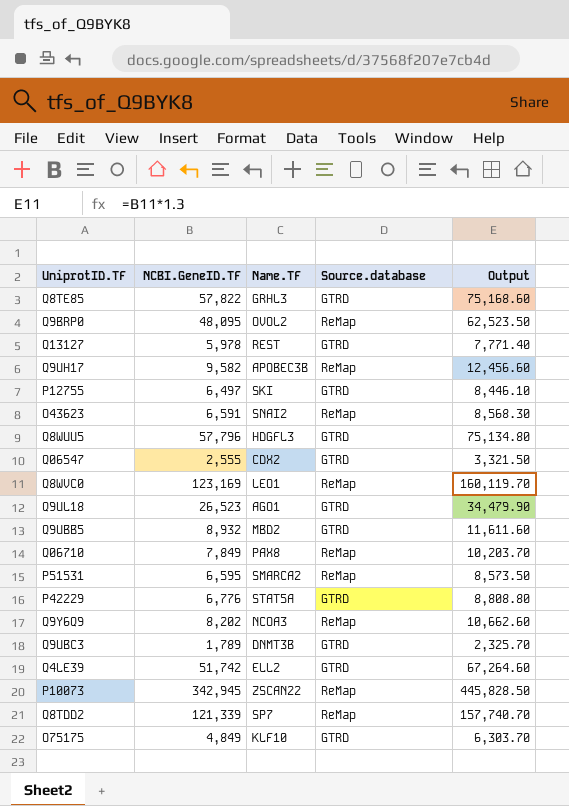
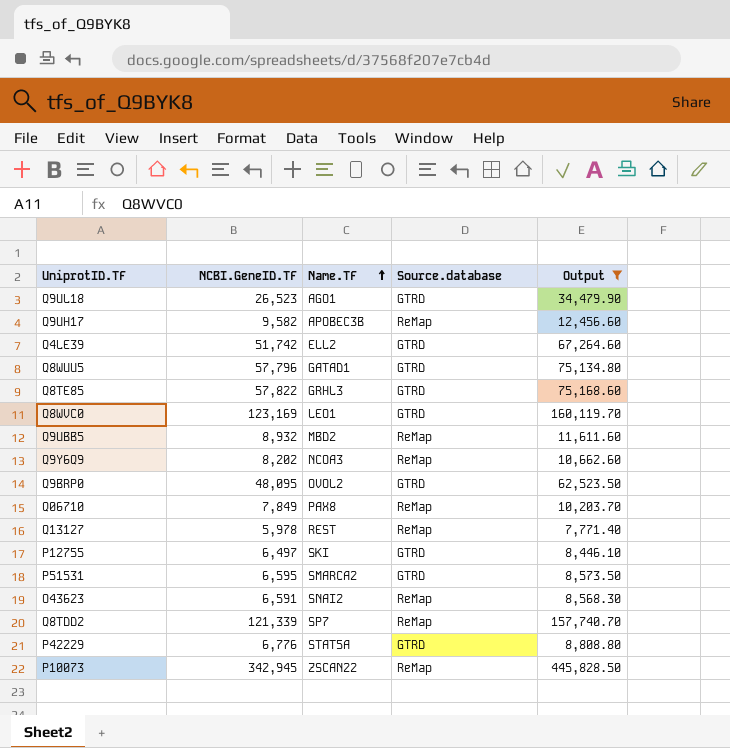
filter: none -> Output >= 7,771.40
row order: none -> Name.TF ascending
Q8WUU5 | Name.TF: HDGFL3 -> GATAD1
Q8WVC0 | Source.database: ReMap -> GTRD
Q9UBB5 | Source.database: GTRD -> ReMap
Q9BRP0 | Source.database: ReMap -> GTRD
Q13127 | Source.database: GTRD -> ReMap
P51531 | Source.database: ReMap -> GTRD

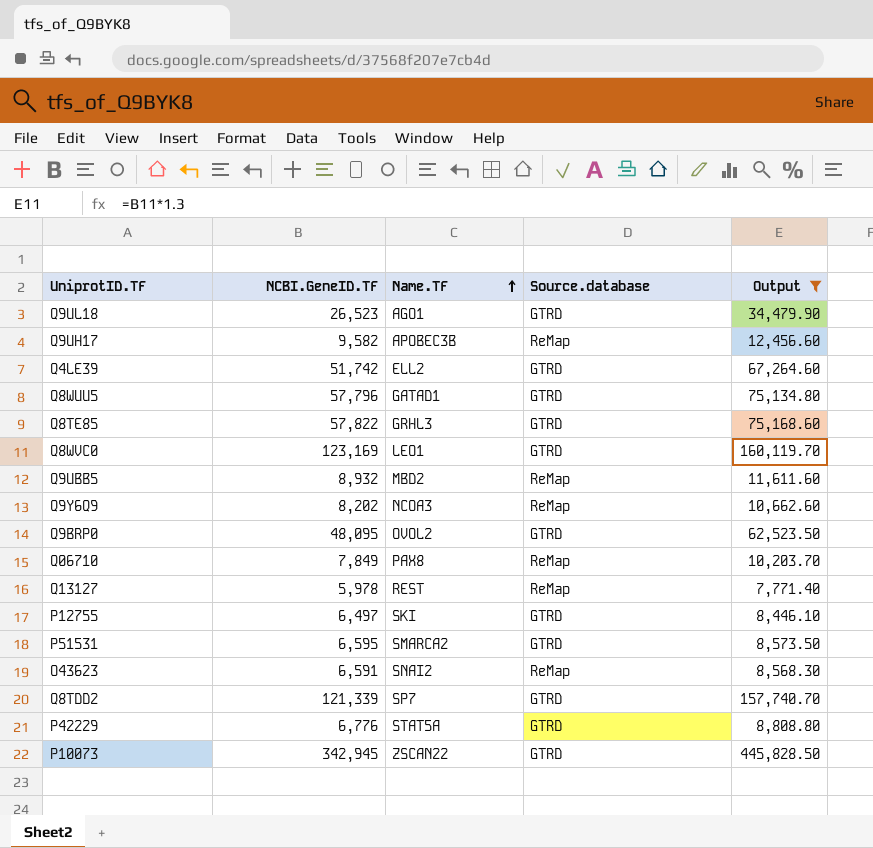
Q8TDD2 | Source.database: ReMap -> GTRD
P10073 | Source.database: ReMap -> GTRD

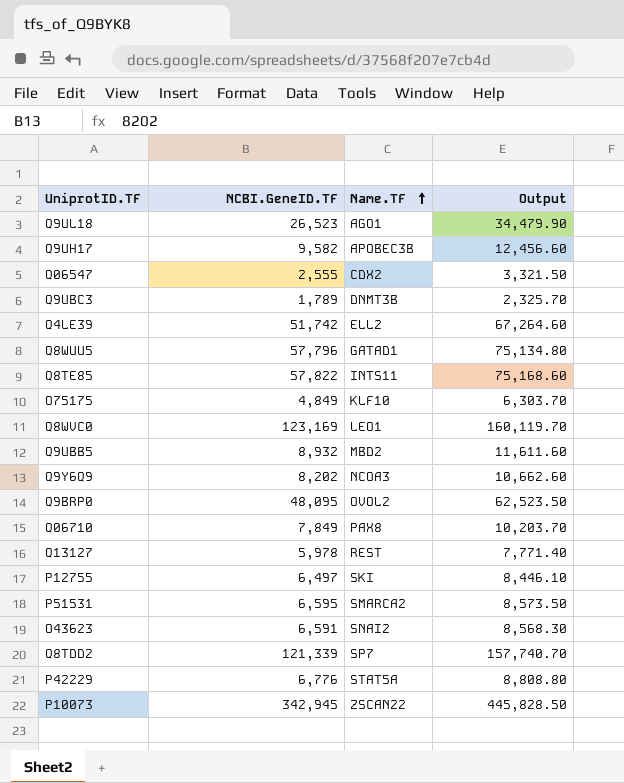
filter: Output >= 7,771.40 -> none
column Source.database | position: 4 -> none
Q8TE85 | Name.TF: GRHL3 -> INTS11

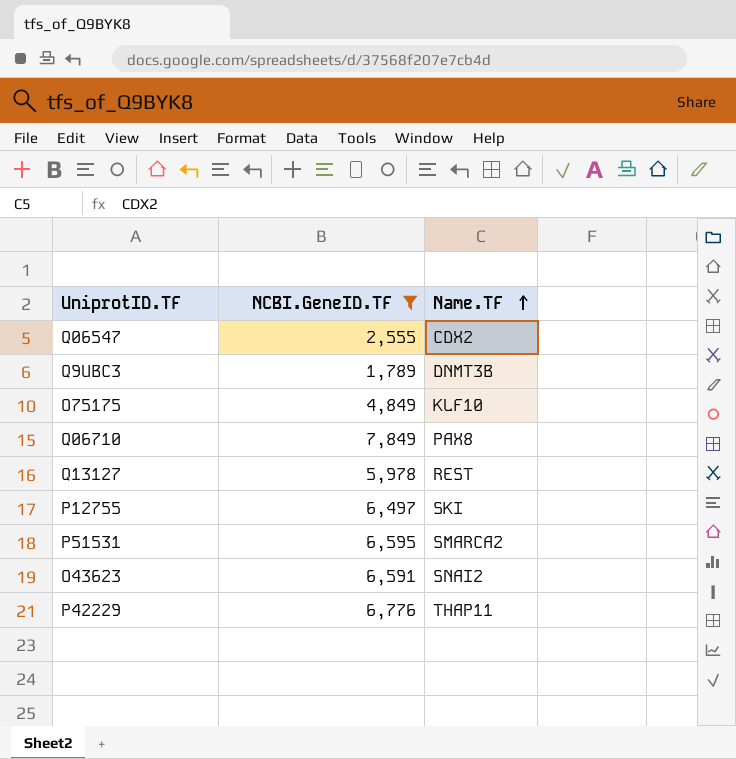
filter: none -> NCBI.GeneID.TF <= 7,849
column Output | formula: [NCBI.GeneID.TF] * 1.3 -> none
P42229 | Name.TF: STAT5A -> THAP11

